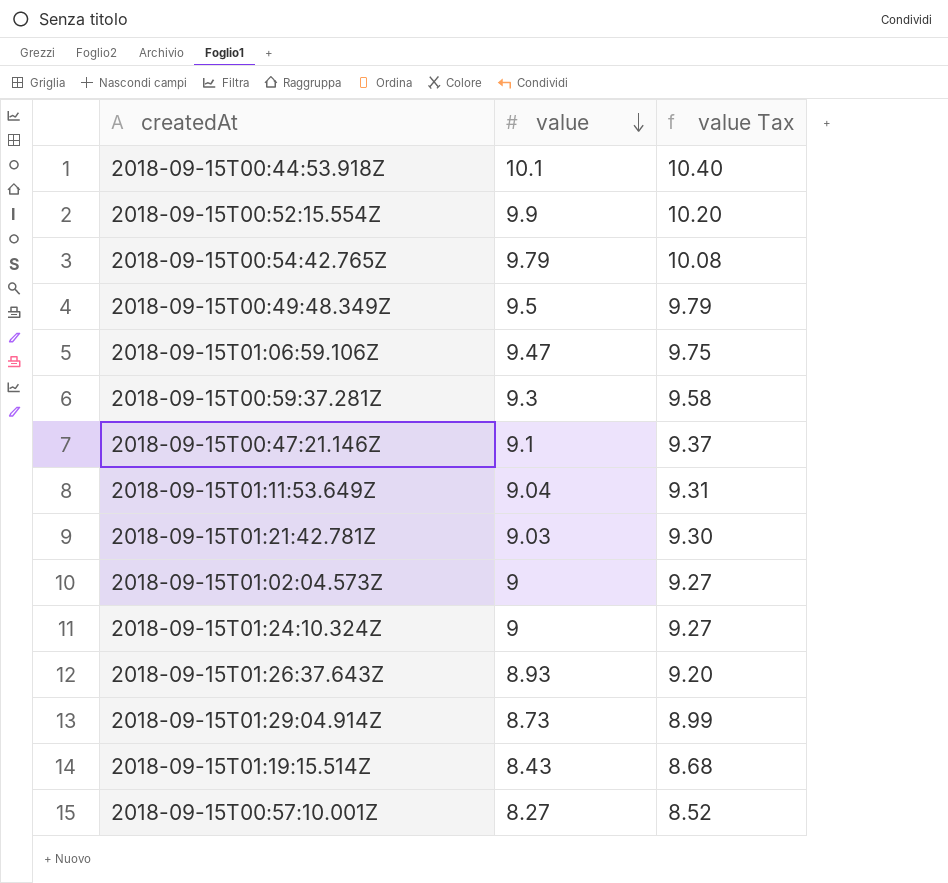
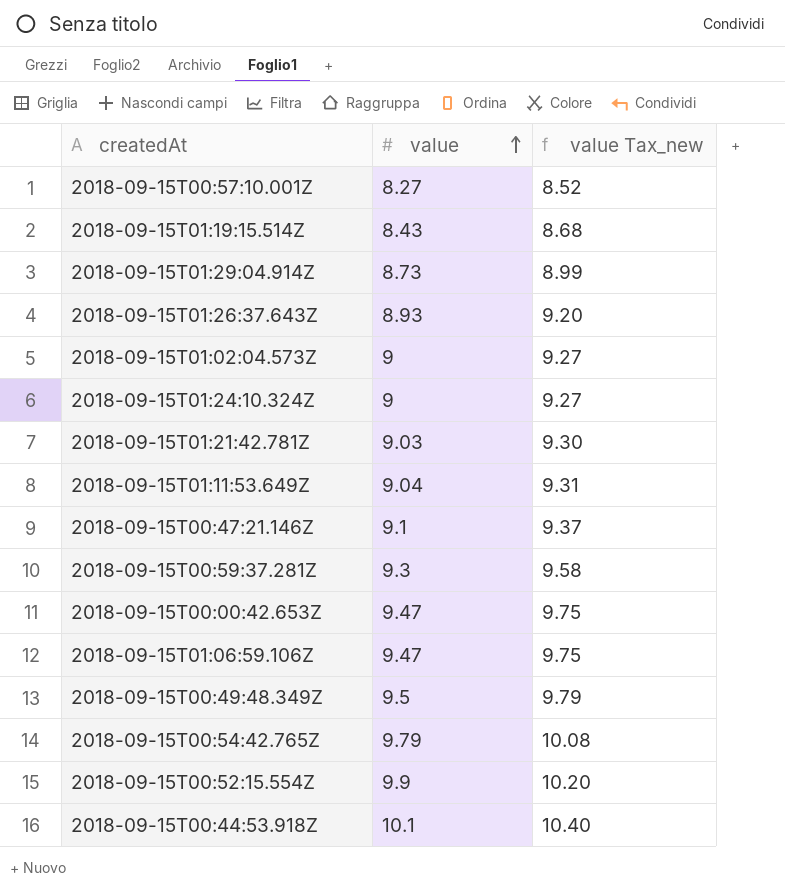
row order: value descending -> value ascending
column name: value Tax -> value Tax_new
row 2018-09-15T00:00:42.653Z: none -> 9.47 | 9.75

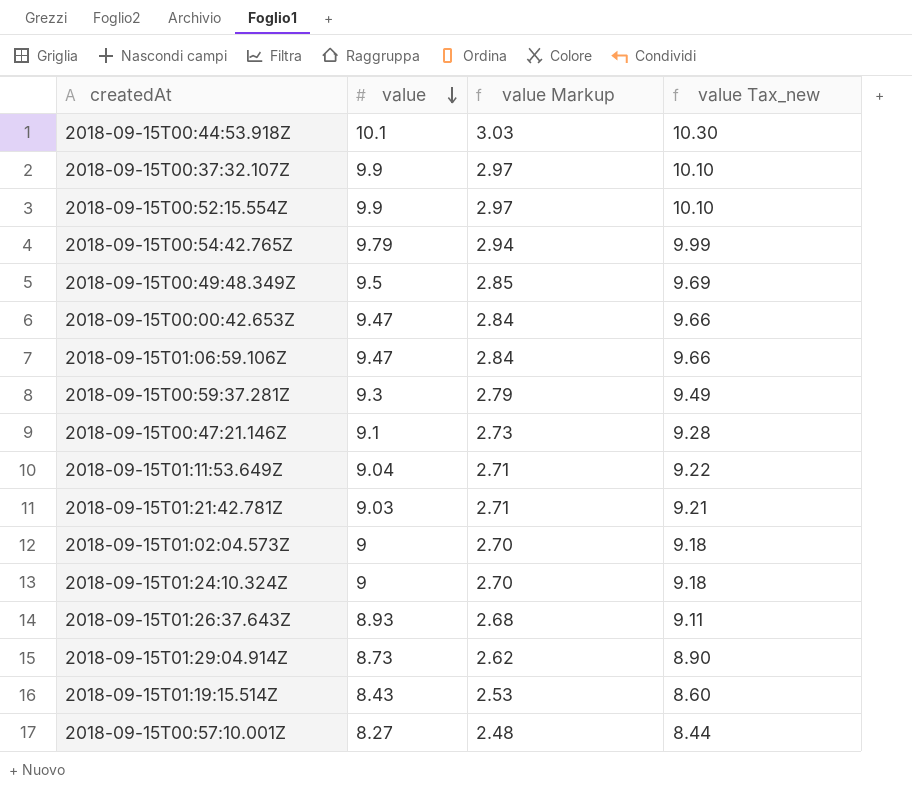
row order: value ascending -> value descending
column value Markup | formula: none -> [value] * 0.3
column value Tax_new | formula: [value] * 1.03 -> [value] * 1.02
row 2018-09-15T00:37:32.107Z: none -> 9.9 | 2.97 | 10.10

